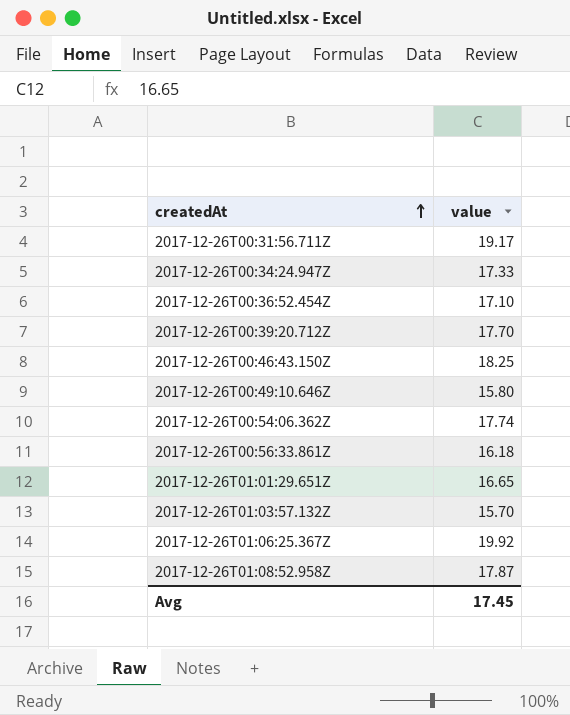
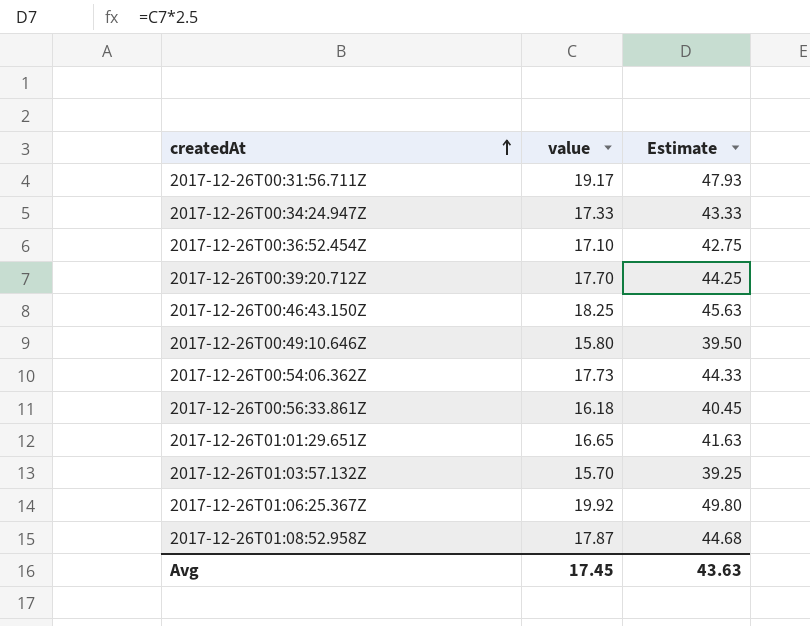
column Estimate | formula: none -> [value] * 2.5
2017-12-26T00:54:06.362Z | value: 17.74 -> 17.73

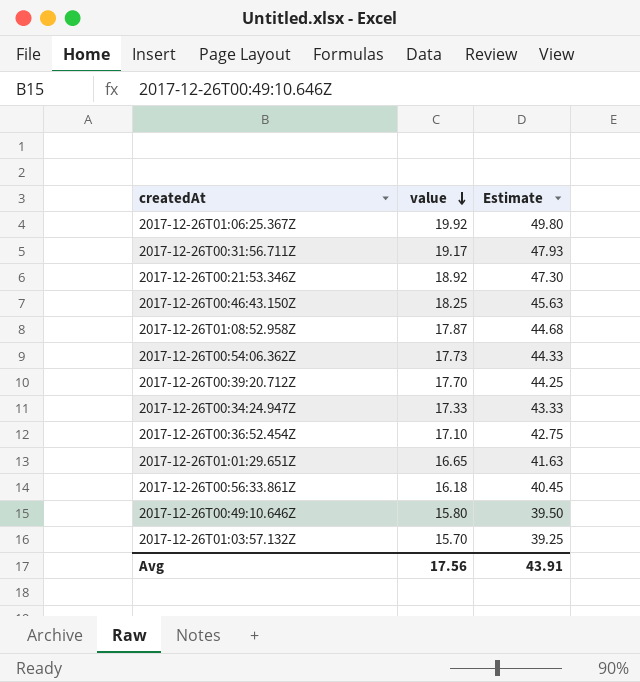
row order: createdAt ascending -> value descending
row 2017-12-26T00:21:53.346Z: none -> 18.92 | 47.30
Avg | value: 17.45 -> 17.56
Avg | Estimate: 43.63 -> 43.91

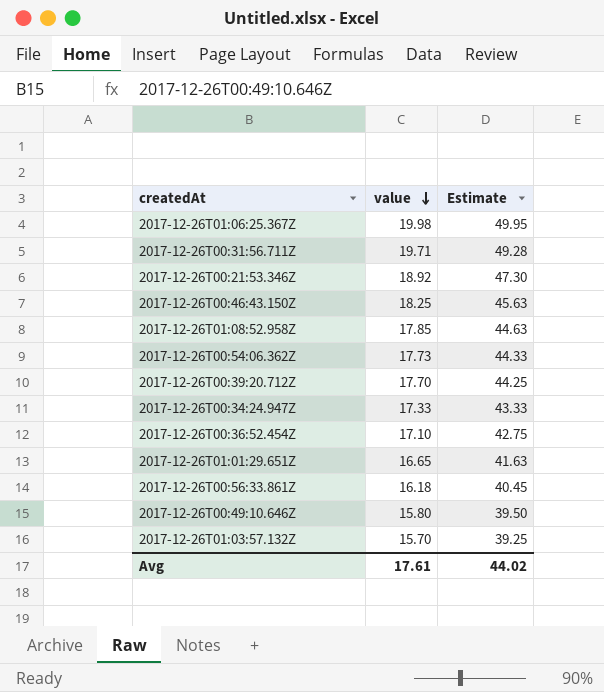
2017-12-26T01:06:25.367Z | value: 19.92 -> 19.98
2017-12-26T01:06:25.367Z | Estimate: 49.80 -> 49.95
2017-12-26T00:31:56.711Z | value: 19.17 -> 19.71
2017-12-26T00:31:56.711Z | Estimate: 47.93 -> 49.28
2017-12-26T01:08:52.958Z | value: 17.87 -> 17.85
2017-12-26T01:08:52.958Z | Estimate: 44.68 -> 44.63
Avg | value: 17.56 -> 17.61
Avg | Estimate: 43.91 -> 44.02

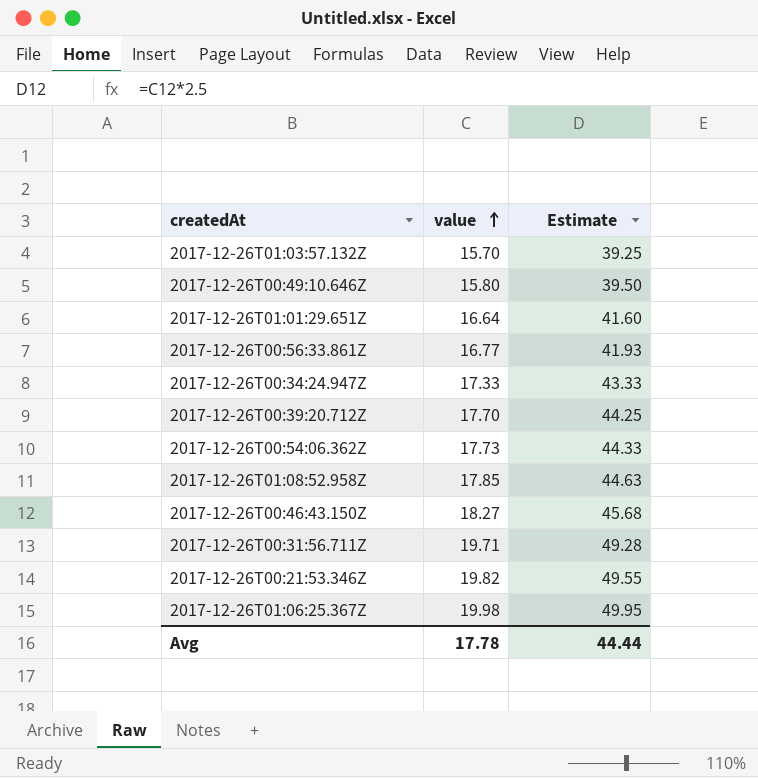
row order: value descending -> value ascending
row 2017-12-26T00:36:52.454Z: 17.10 | 42.75 -> none
2017-12-26T01:01:29.651Z | value: 16.65 -> 16.64
2017-12-26T01:01:29.651Z | Estimate: 41.63 -> 41.60
2017-12-26T00:56:33.861Z | value: 16.18 -> 16.77
2017-12-26T00:56:33.861Z | Estimate: 40.45 -> 41.93
2017-12-26T00:46:43.150Z | value: 18.25 -> 18.27
2017-12-26T00:46:43.150Z | Estimate: 45.63 -> 45.68
2017-12-26T00:21:53.346Z | value: 18.92 -> 19.82
2017-12-26T00:21:53.346Z | Estimate: 47.30 -> 49.55
Avg | value: 17.61 -> 17.78
Avg | Estimate: 44.02 -> 44.44

